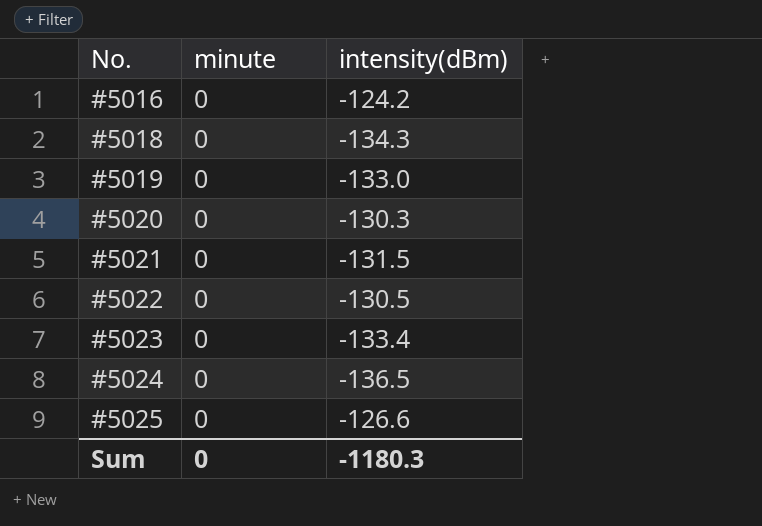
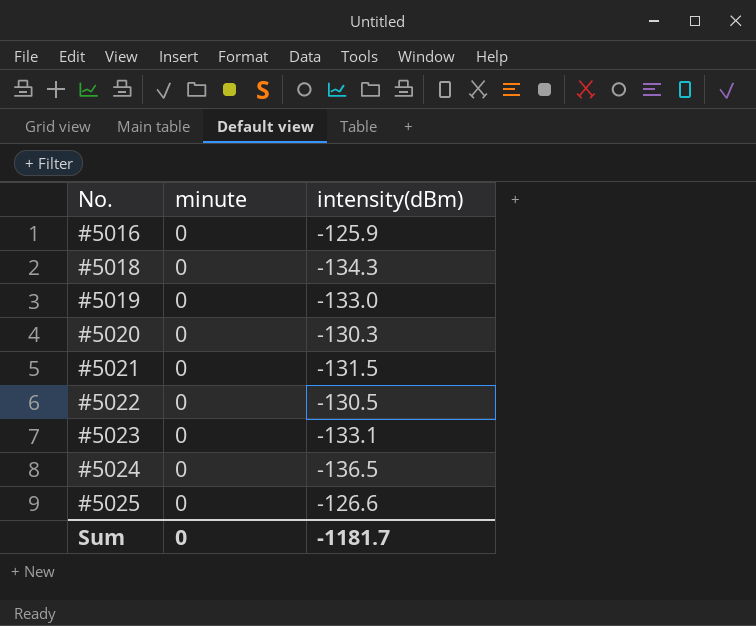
#5016 | intensity(dBm): -124.2 -> -125.9
#5023 | intensity(dBm): -133.4 -> -133.1
Sum | intensity(dBm): -1180.3 -> -1181.7

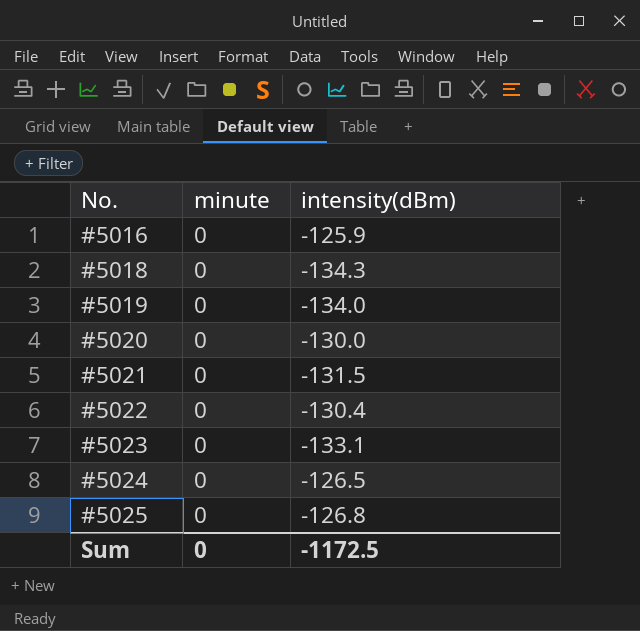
#5019 | intensity(dBm): -133.0 -> -134.0
#5020 | intensity(dBm): -130.3 -> -130.0
#5022 | intensity(dBm): -130.5 -> -130.4
#5024 | intensity(dBm): -136.5 -> -126.5
#5025 | intensity(dBm): -126.6 -> -126.8
Sum | intensity(dBm): -1181.7 -> -1172.5

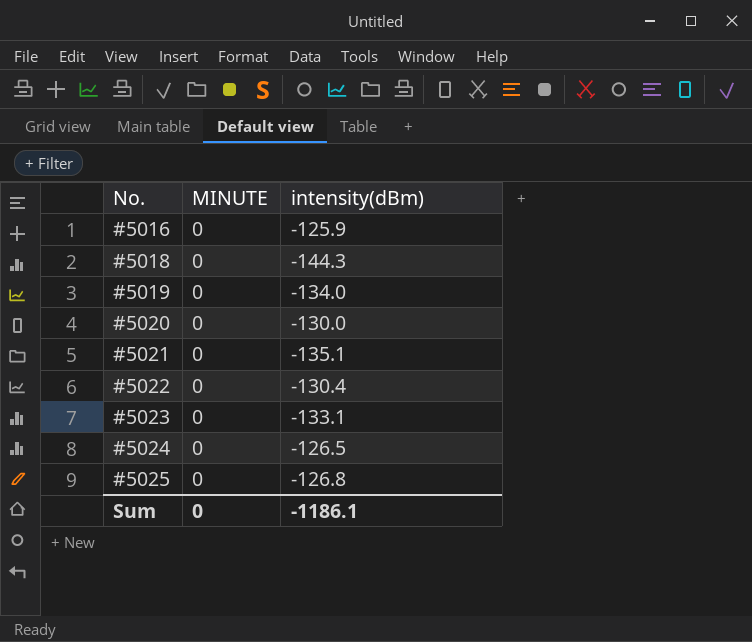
column name: minute -> MINUTE
#5018 | intensity(dBm): -134.3 -> -144.3
#5021 | intensity(dBm): -131.5 -> -135.1
Sum | intensity(dBm): -1172.5 -> -1186.1

